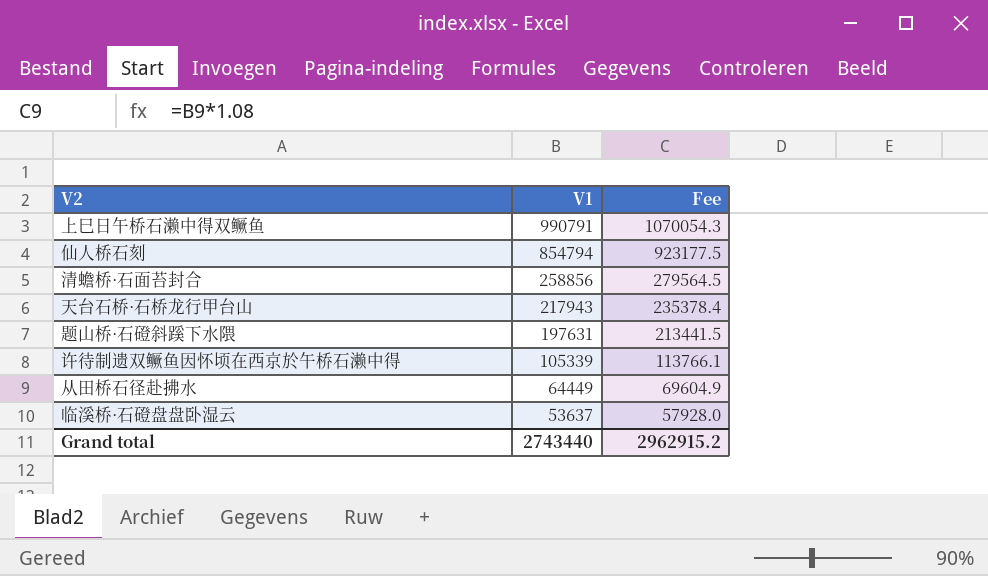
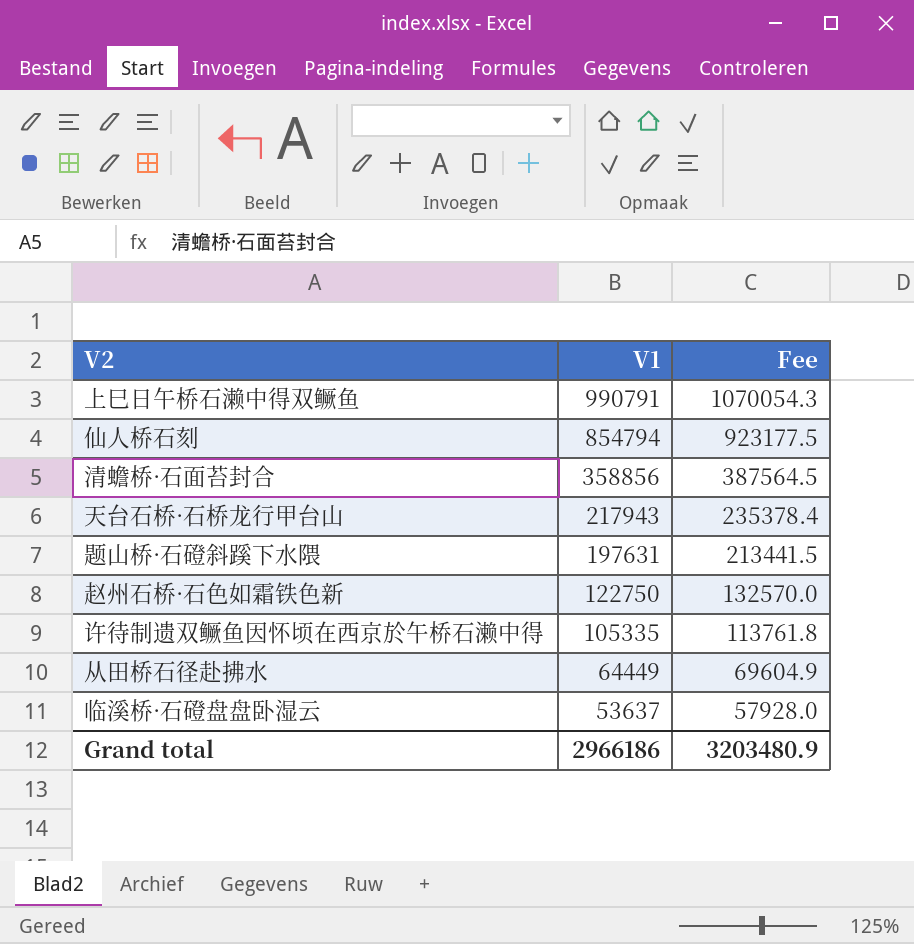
清蟾桥·石面苔封合 | V1: 258856 -> 358856
清蟾桥·石面苔封合 | Fee: 279564.5 -> 387564.5
row 赵州石桥·石色如霜铁色新: none -> 122750 | 132570.0
许待制遗双鳜鱼因怀顷在西京於午桥石濑中得 | V1: 105339 -> 105335
许待制遗双鳜鱼因怀顷在西京於午桥石濑中得 | Fee: 113766.1 -> 113761.8
Grand total | V1: 2743440 -> 2966186
Grand total | Fee: 2962915.2 -> 3203480.9

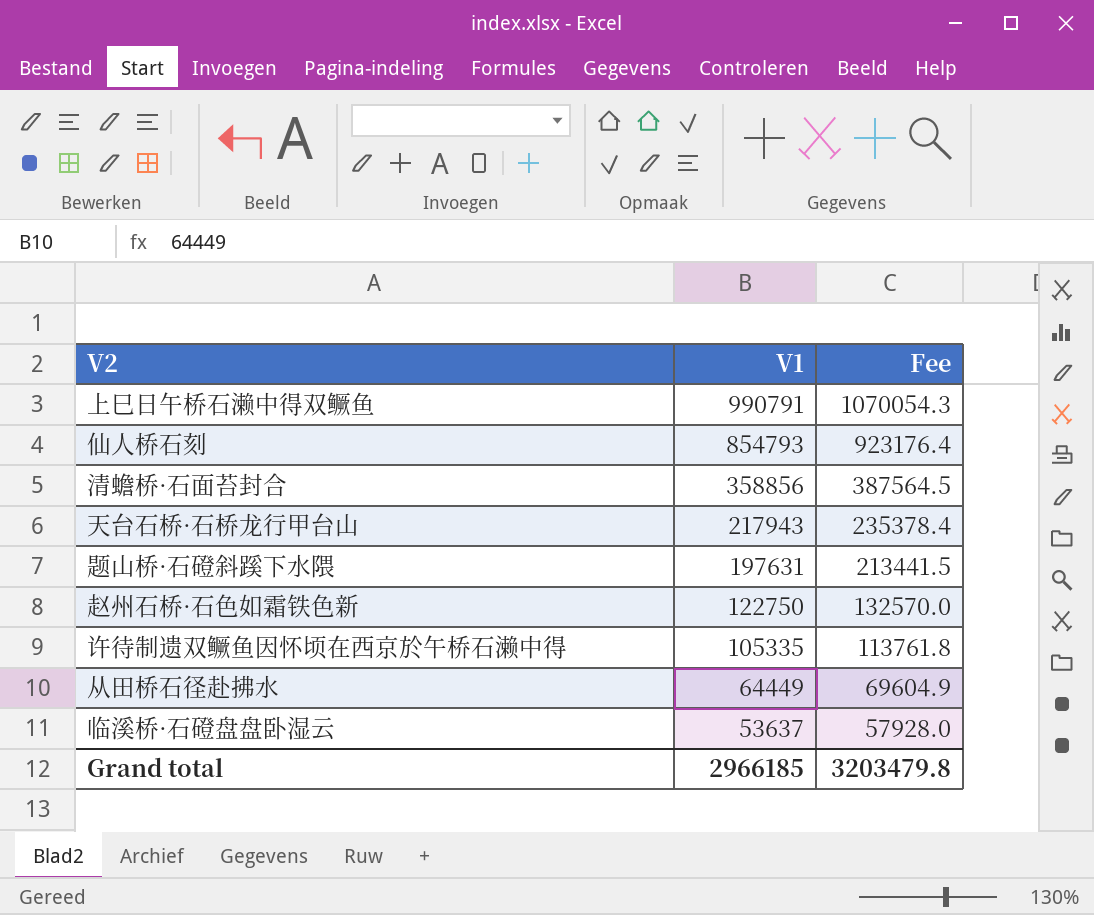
仙人桥石刻 | V1: 854794 -> 854793
仙人桥石刻 | Fee: 923177.5 -> 923176.4
Grand total | V1: 2966186 -> 2966185
Grand total | Fee: 3203480.9 -> 3203479.8

